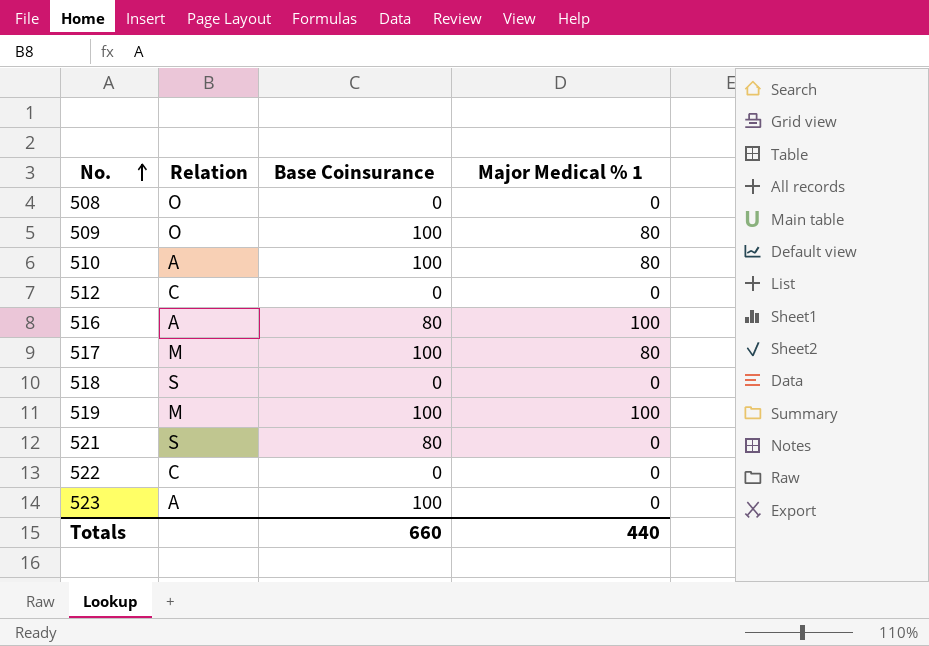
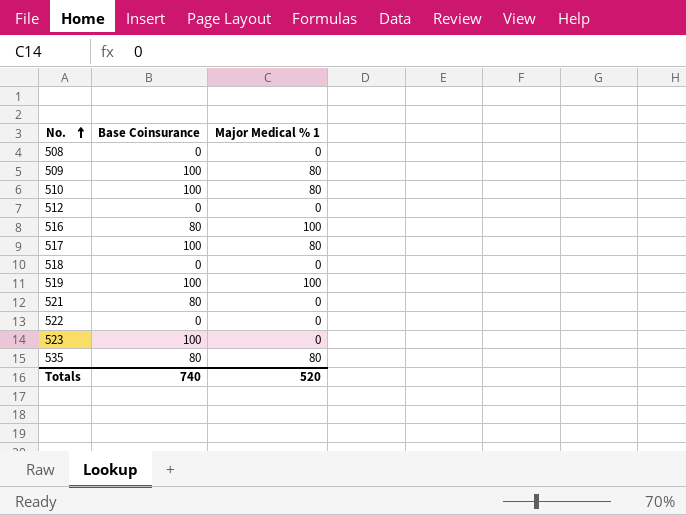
column Relation | position: 2 -> none
row 535: none -> 80 | 80
Totals | Base Coinsurance: 660 -> 740
Totals | Major Medical % 1: 440 -> 520

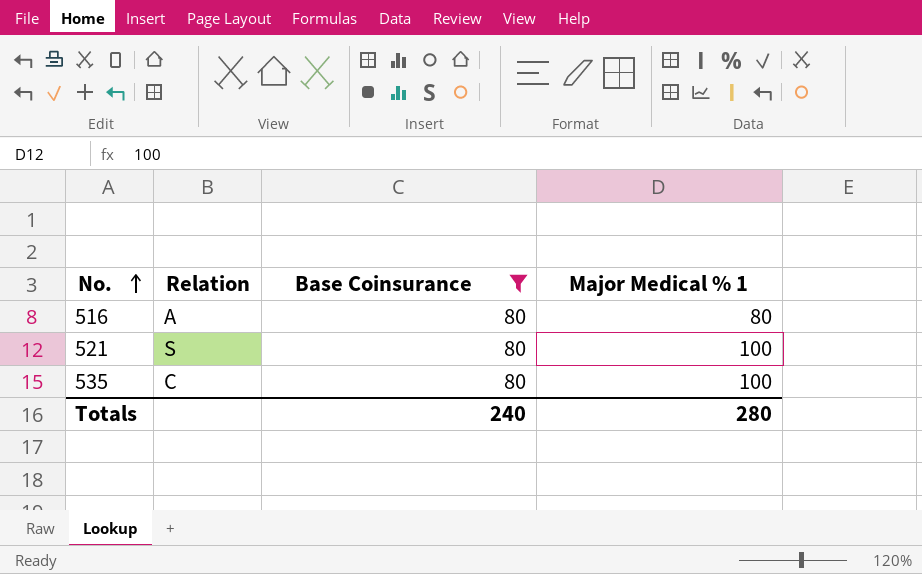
filter: none -> Base Coinsurance = 80
column Relation | position: none -> 2
516 | Major Medical % 1: 100 -> 80
521 | Major Medical % 1: 0 -> 100
535 | Major Medical % 1: 80 -> 100
Totals | Base Coinsurance: 740 -> 240
Totals | Major Medical % 1: 520 -> 280

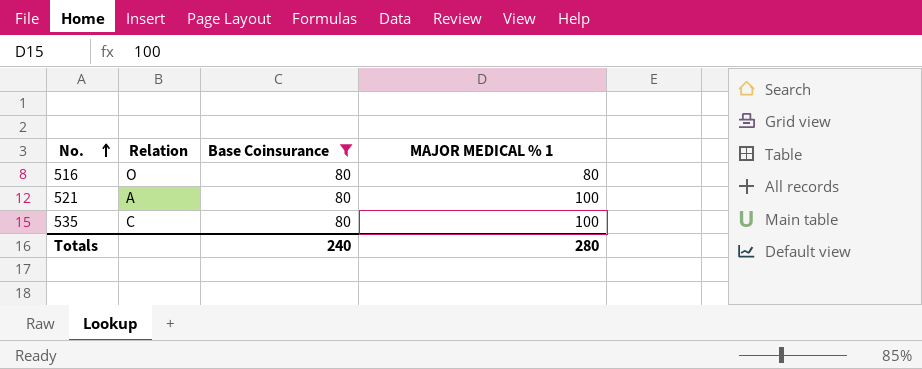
column name: Major Medical % 1 -> MAJOR MEDICAL % 1
516 | Relation: A -> O
521 | Relation: S -> A

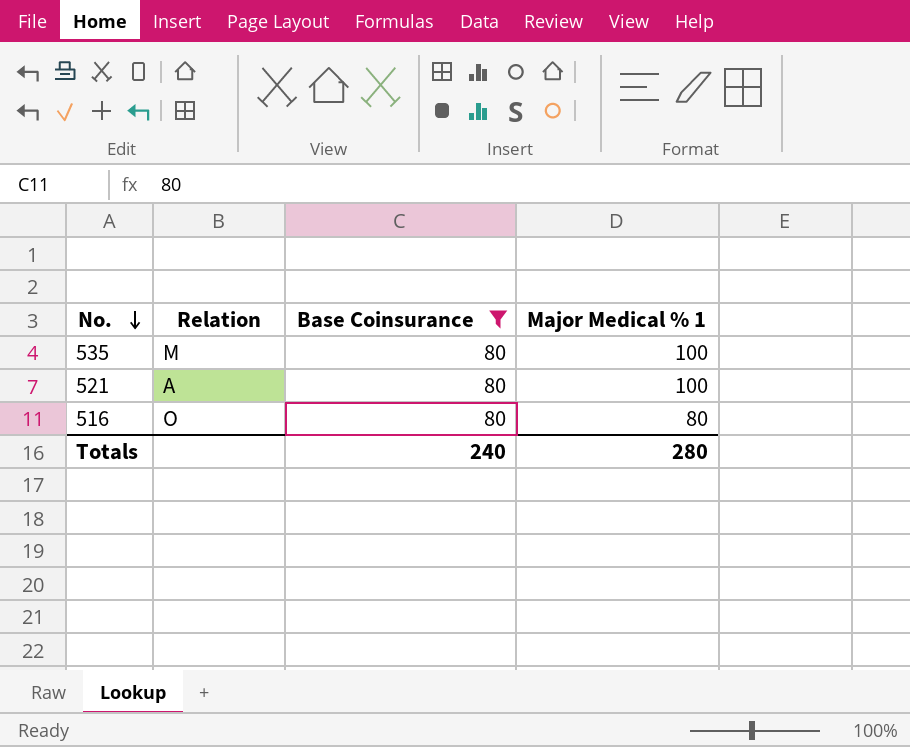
row order: No. ascending -> No. descending
column name: MAJOR MEDICAL % 1 -> Major Medical % 1
535 | Relation: C -> M

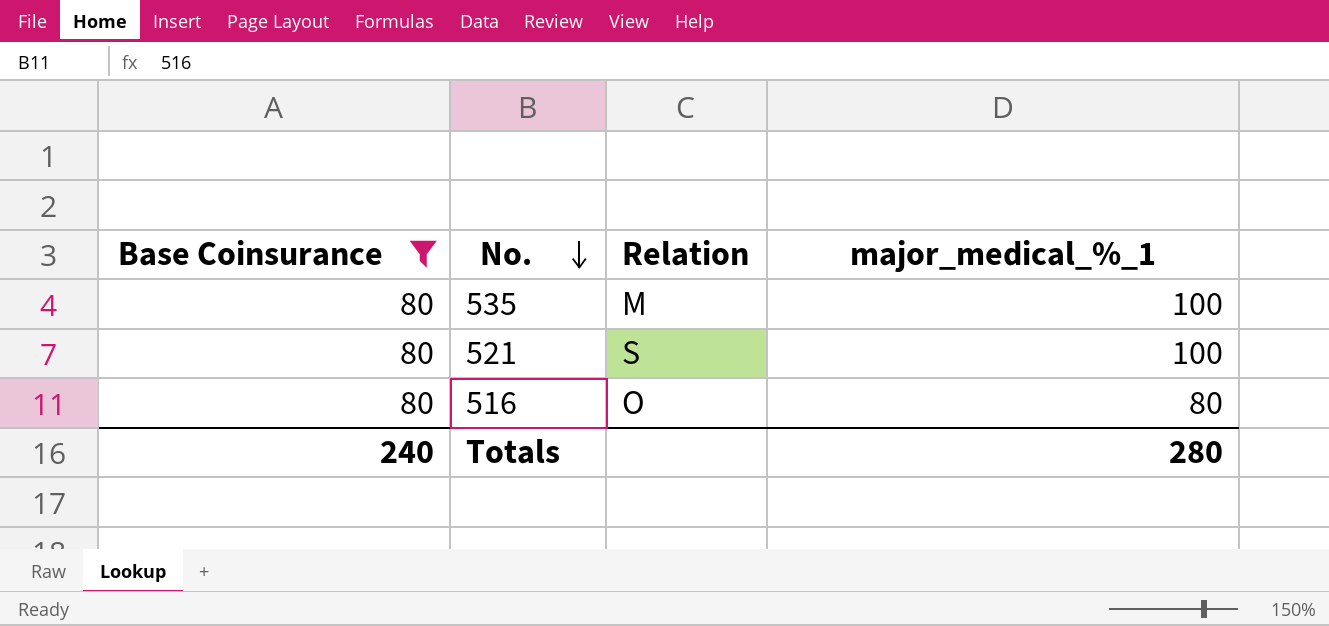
column Base Coinsurance | position: 3 -> 1
column name: Major Medical % 1 -> major_medical_%_1
521 | Relation: A -> S

